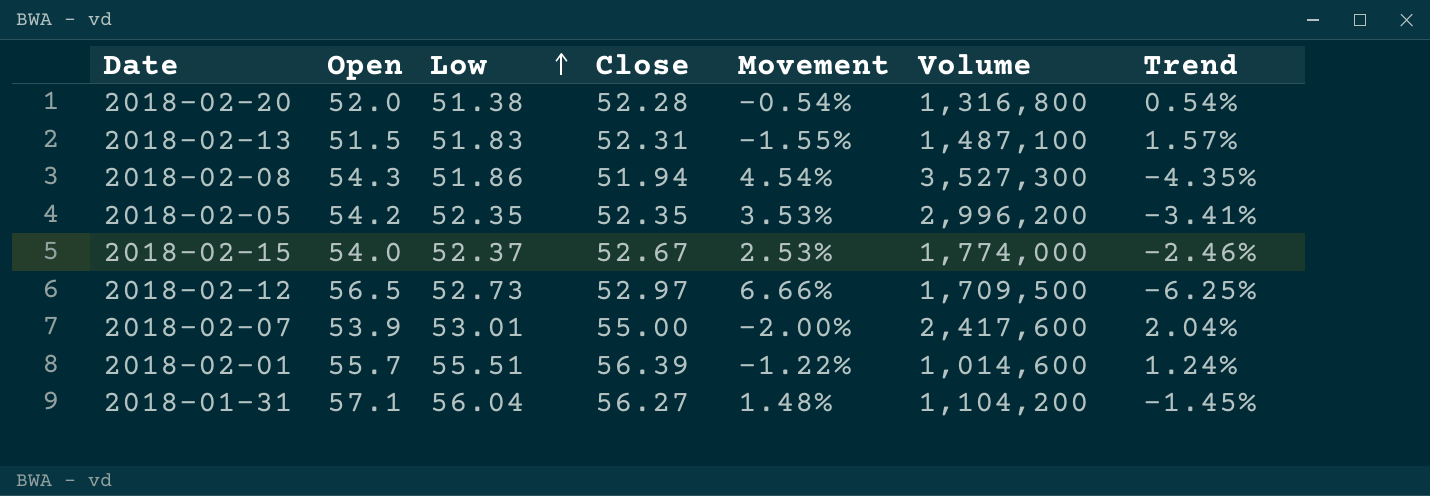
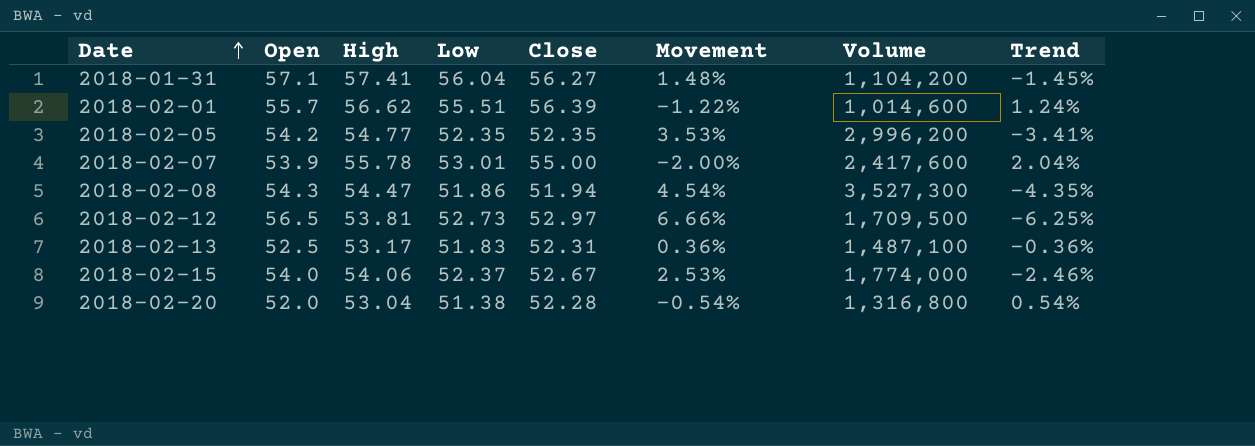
row order: Low ascending -> Date ascending
column High | position: none -> 3
2018-02-13 | Open: 51.5 -> 52.5
2018-02-13 | Movement: -1.55% -> 0.36%
2018-02-13 | Trend: 1.57% -> -0.36%

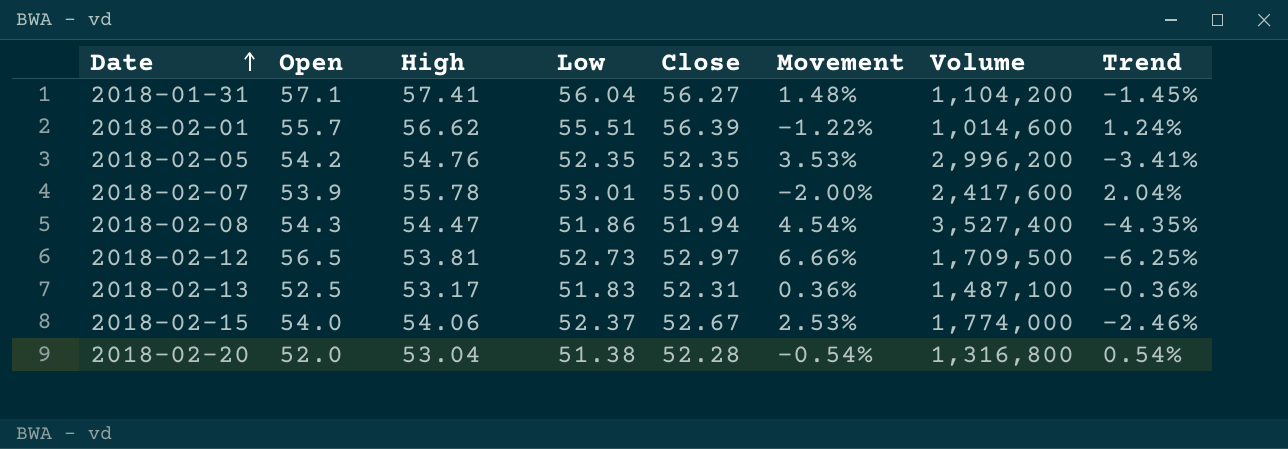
2018-02-05 | High: 54.77 -> 54.76
2018-02-08 | Volume: 3,527,300 -> 3,527,400

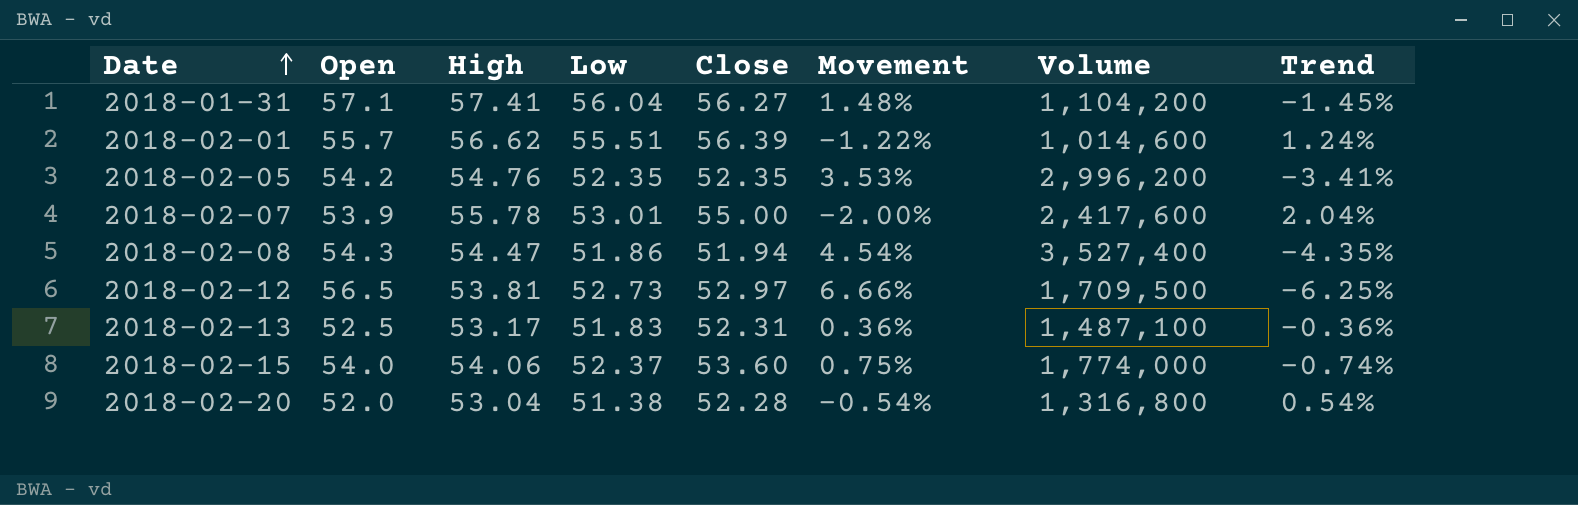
2018-02-15 | Close: 52.67 -> 53.60
2018-02-15 | Movement: 2.53% -> 0.75%
2018-02-15 | Trend: -2.46% -> -0.74%

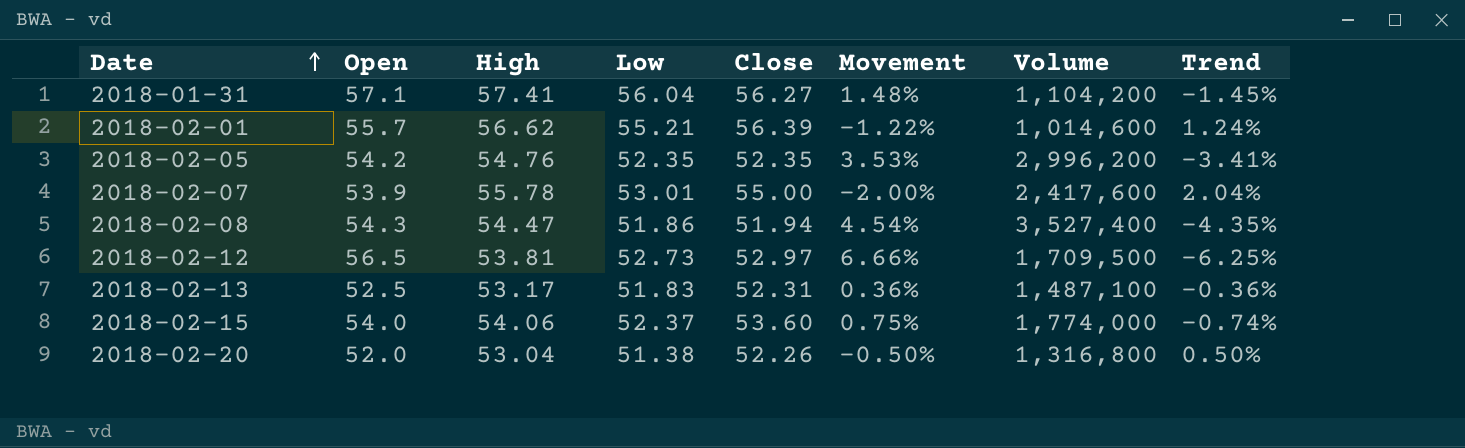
2018-02-01 | Low: 55.51 -> 55.21
2018-02-20 | Close: 52.28 -> 52.26
2018-02-20 | Movement: -0.54% -> -0.50%
2018-02-20 | Trend: 0.54% -> 0.50%

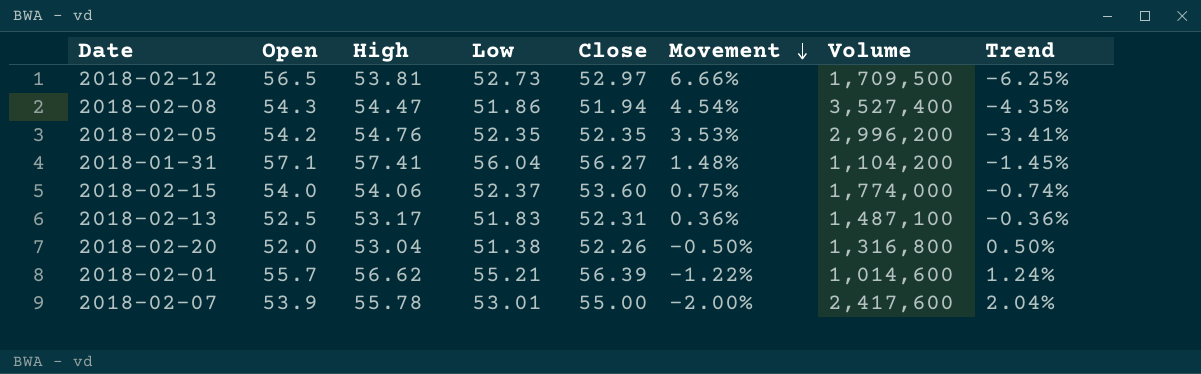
row order: Date ascending -> Movement descending

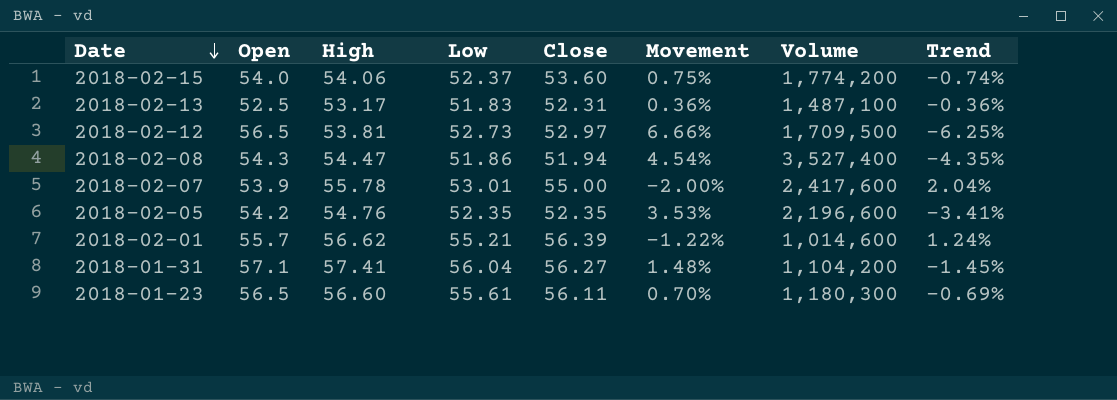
row order: Movement descending -> Date descending
row 2018-02-20: 52.0 | 53.04 | 51.38 | 52.26 | -0.50% | 1,316,800 | 0.50% -> none
2018-02-15 | Volume: 1,774,000 -> 1,774,200
2018-02-05 | Volume: 2,996,200 -> 2,196,600
row 2018-01-23: none -> 56.5 | 56.60 | 55.61 | 56.11 | 0.70% | 1,180,300 | -0.69%

